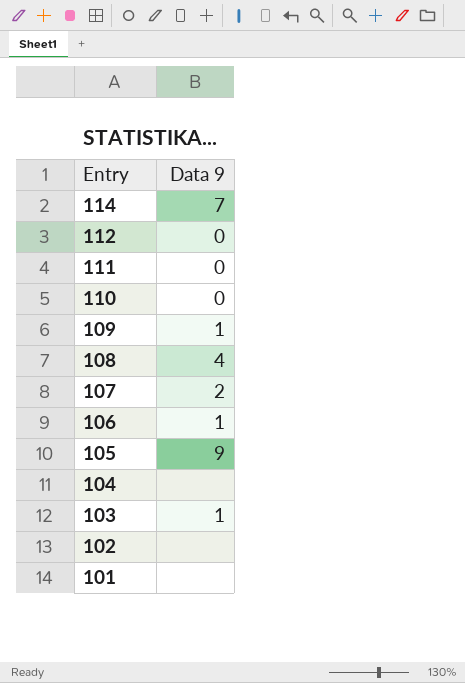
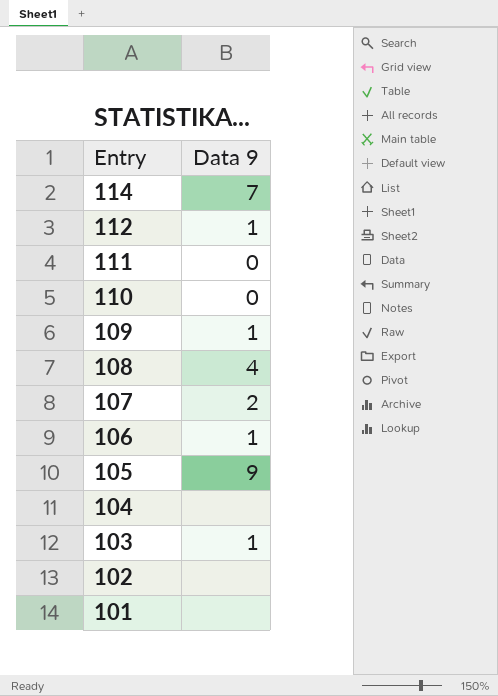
112 | Data 9: 0 -> 1

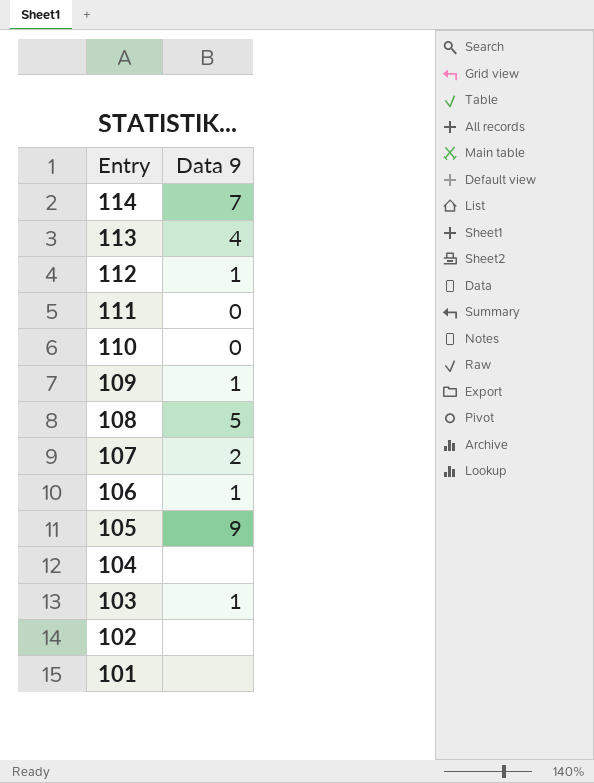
row 113: none -> 4
108 | Data 9: 4 -> 5

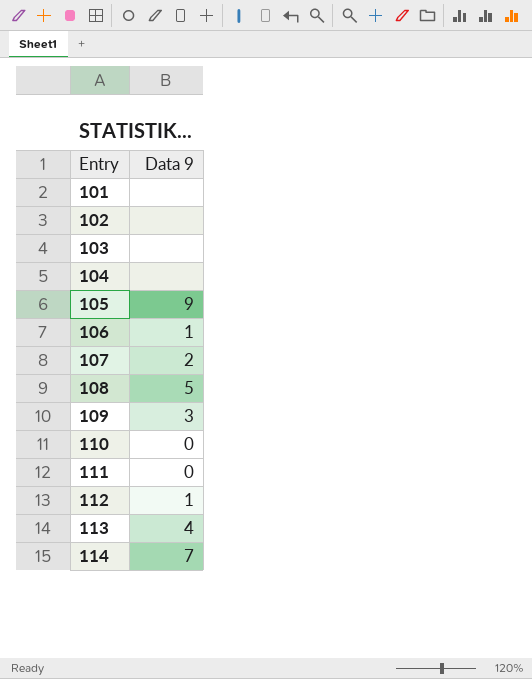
row order: Entry descending -> Entry ascending
103 | Data 9: 1 -> none
109 | Data 9: 1 -> 3

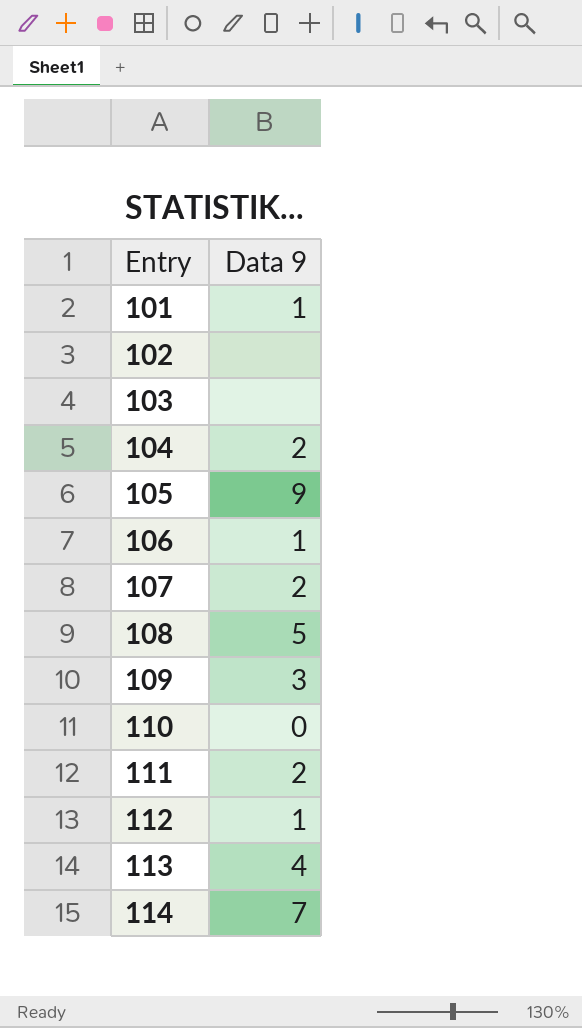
101 | Data 9: none -> 1
104 | Data 9: none -> 2
111 | Data 9: 0 -> 2

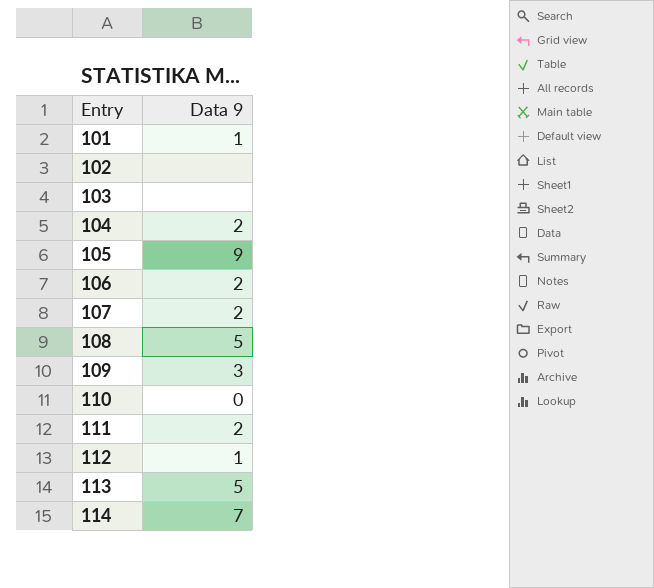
106 | Data 9: 1 -> 2
113 | Data 9: 4 -> 5

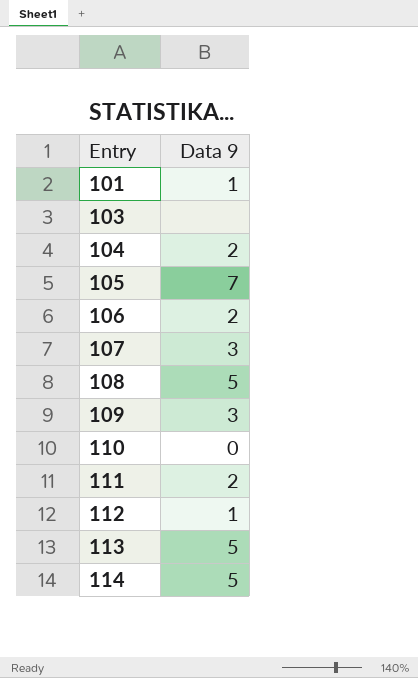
row 102: none -> none
105 | Data 9: 9 -> 7
107 | Data 9: 2 -> 3
114 | Data 9: 7 -> 5

